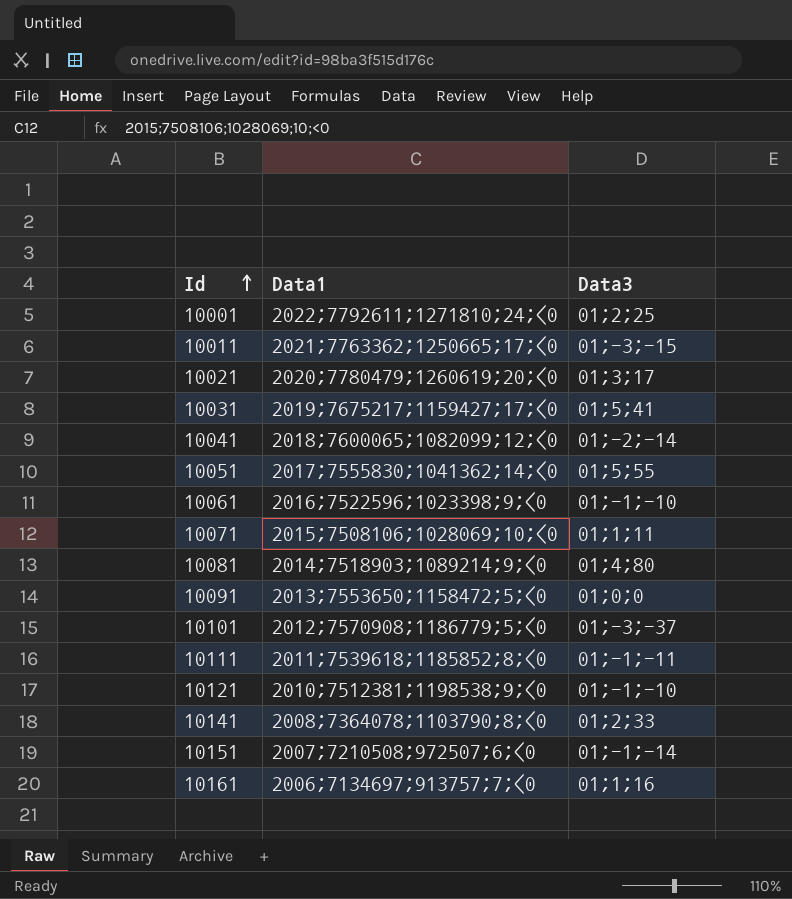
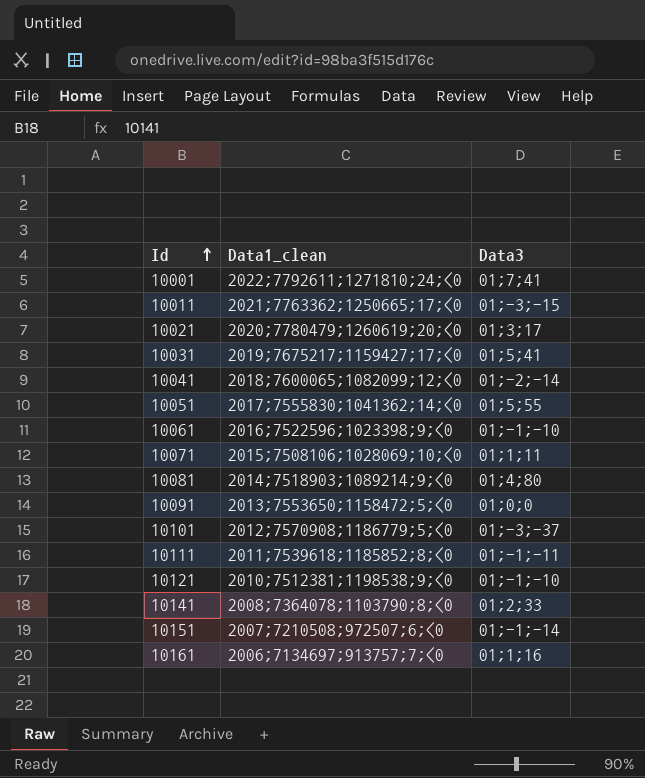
column name: Data1 -> Data1_clean
10001 | Data3: 01;2;25 -> 01;7;41

